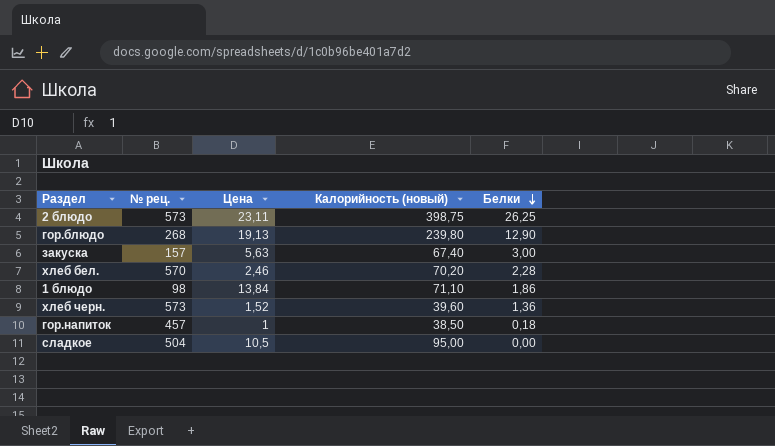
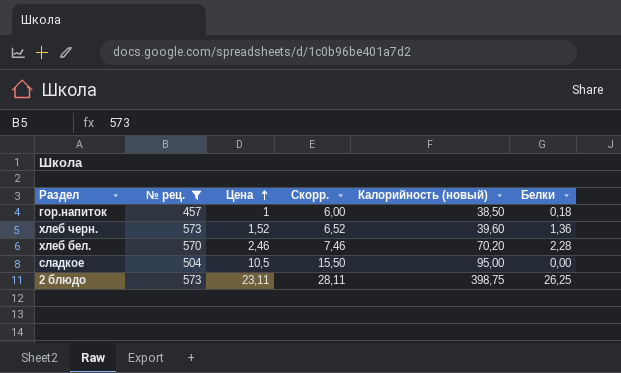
filter: none -> № рец. >= 457
row order: Белки descending -> Цена ascending
column Скорр. | formula: none -> [Цена] + 5

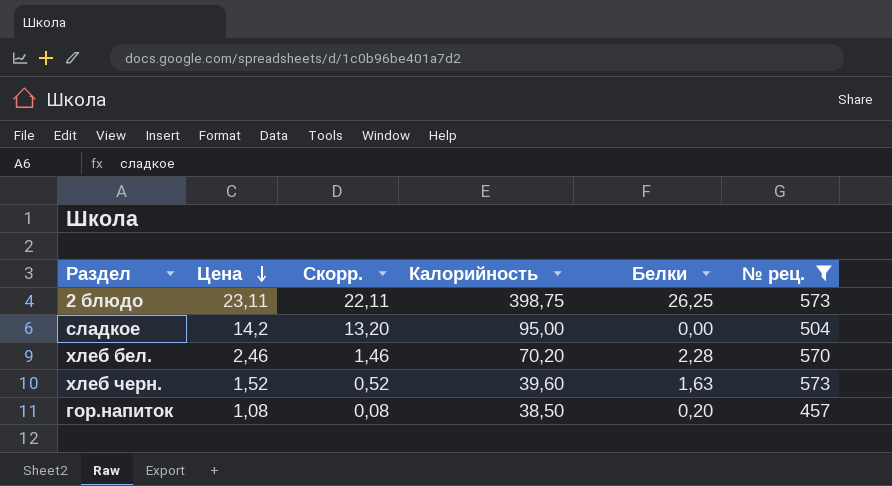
row order: Цена ascending -> Цена descending
column Скорр. | formula: [Цена] + 5 -> [Цена] - 1
column name: Калорийность (новый) -> Калорийность
column № рец. | position: 2 -> 6
сладкое | Цена: 10,5 -> 14,2
хлеб черн. | Белки: 1,36 -> 1,63
гор.напиток | Цена: 1 -> 1,08
гор.напиток | Белки: 0,18 -> 0,20

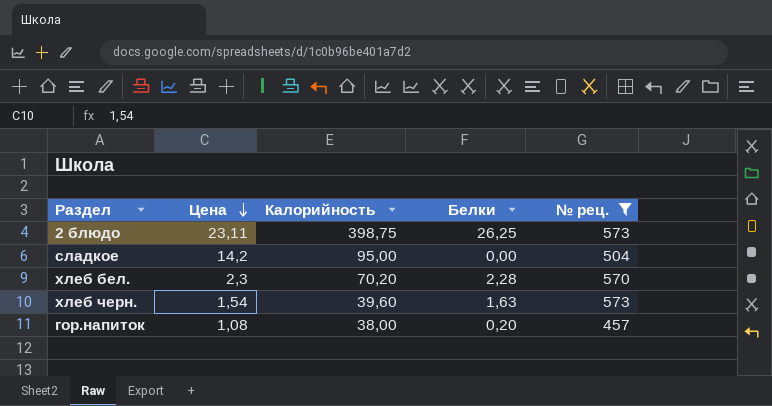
column Скорр. | formula: [Цена] - 1 -> none
хлеб бел. | Цена: 2,46 -> 2,3
хлеб черн. | Цена: 1,52 -> 1,54
гор.напиток | Калорийность: 38,50 -> 38,00

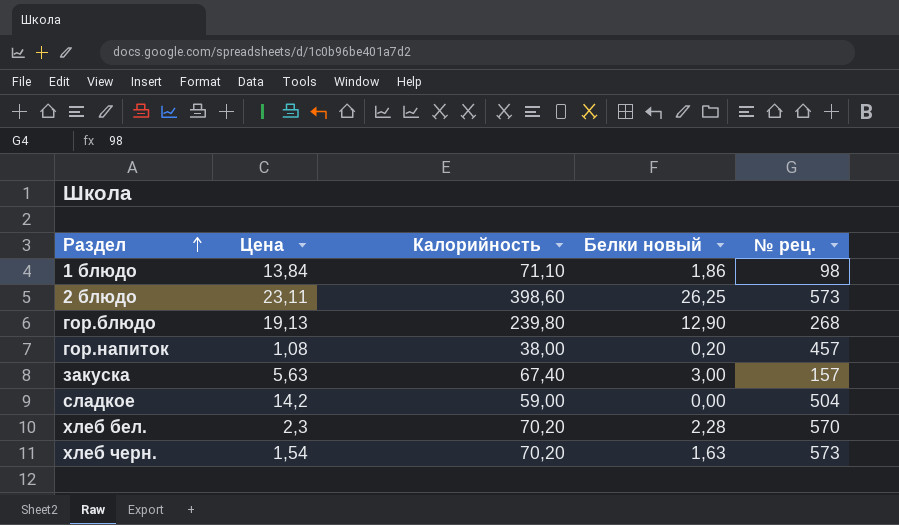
filter: № рец. >= 457 -> none
row order: Цена descending -> Раздел ascending
column name: Белки -> Белки новый
2 блюдо | Калорийность: 398,75 -> 398,60
сладкое | Калорийность: 95,00 -> 59,00
хлеб черн. | Калорийность: 39,60 -> 70,20

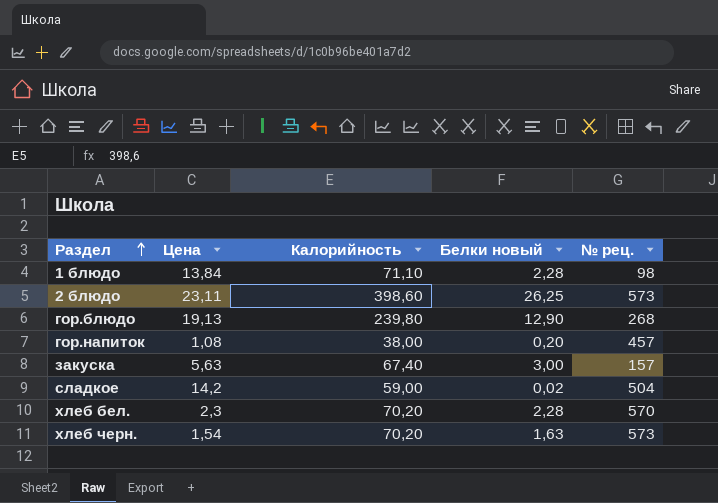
1 блюдо | Белки новый: 1,86 -> 2,28
сладкое | Белки новый: 0,00 -> 0,02

